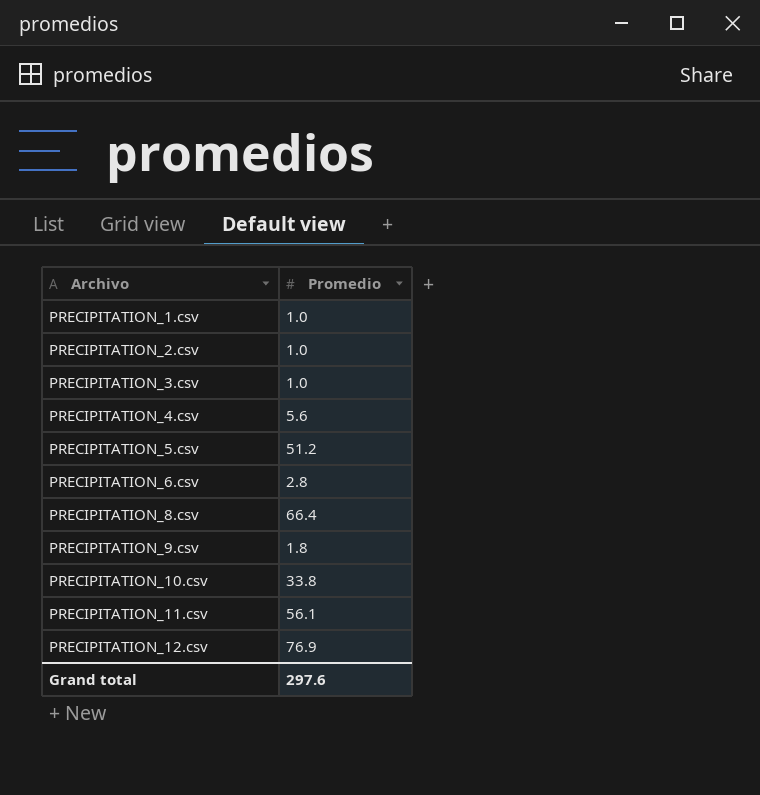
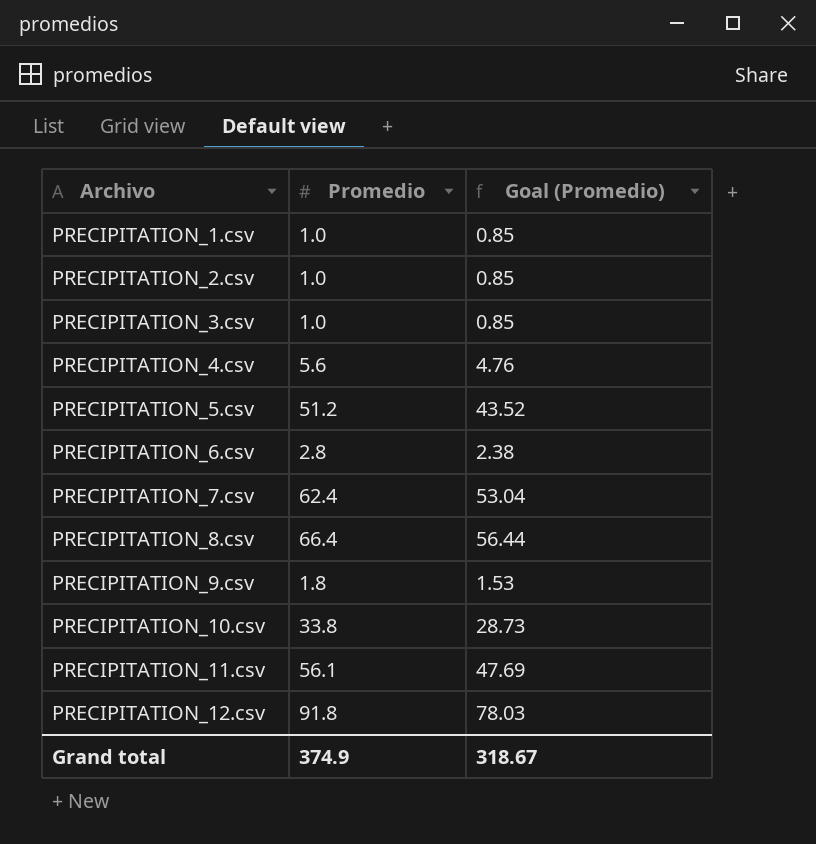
column Goal (Promedio) | formula: none -> [Promedio] * 0.85
row PRECIPITATION_7.csv: none -> 62.4 | 53.04
PRECIPITATION_12.csv | Promedio: 76.9 -> 91.8
Grand total | Promedio: 297.6 -> 374.9

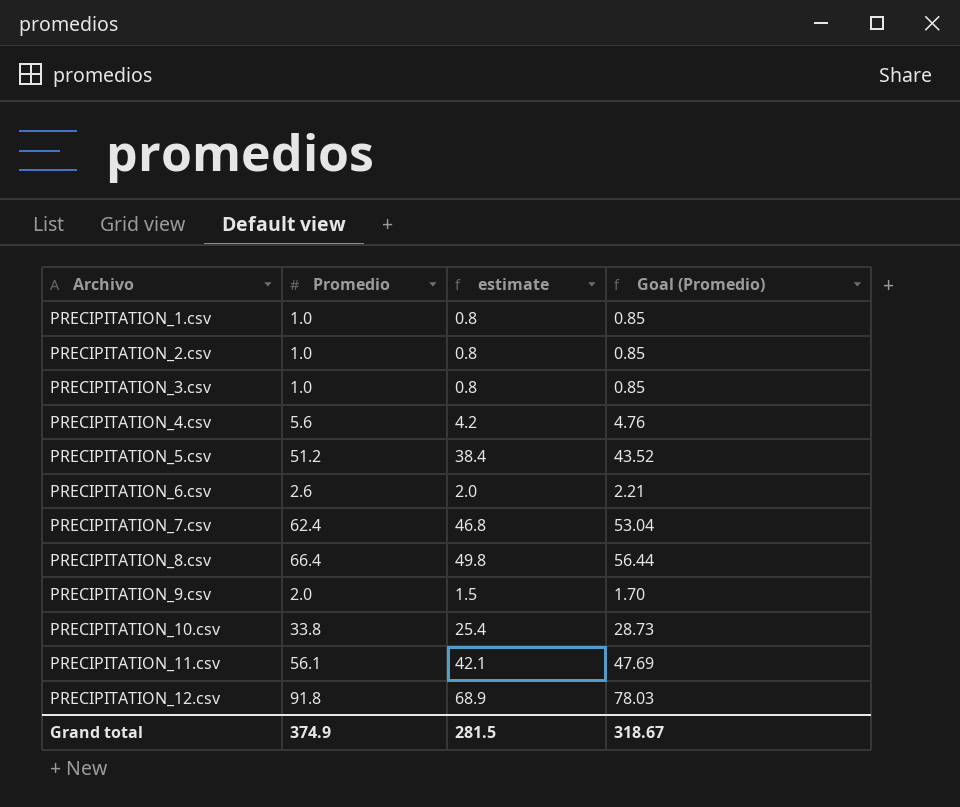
column estimate | formula: none -> [Promedio] * 0.75
PRECIPITATION_6.csv | Promedio: 2.8 -> 2.6
PRECIPITATION_6.csv | Goal (Promedio): 2.38 -> 2.21
PRECIPITATION_9.csv | Promedio: 1.8 -> 2.0
PRECIPITATION_9.csv | Goal (Promedio): 1.53 -> 1.70

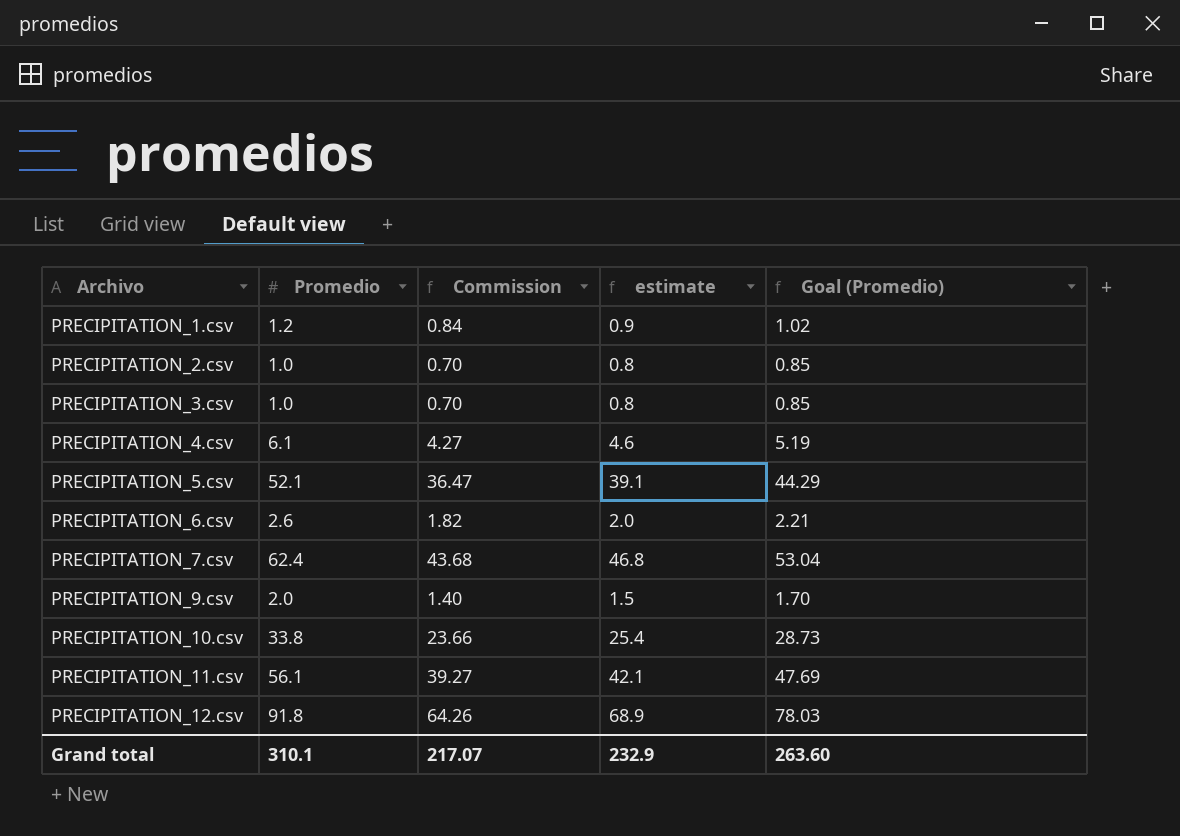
column Commission | formula: none -> [Promedio] * 0.7
row PRECIPITATION_8.csv: 66.4 | 49.8 | 56.44 -> none
PRECIPITATION_1.csv | Promedio: 1.0 -> 1.2
PRECIPITATION_1.csv | estimate: 0.8 -> 0.9
PRECIPITATION_1.csv | Goal (Promedio): 0.85 -> 1.02
PRECIPITATION_4.csv | Promedio: 5.6 -> 6.1
PRECIPITATION_4.csv | estimate: 4.2 -> 4.6
PRECIPITATION_4.csv | Goal (Promedio): 4.76 -> 5.19
PRECIPITATION_5.csv | Promedio: 51.2 -> 52.1
PRECIPITATION_5.csv | estimate: 38.4 -> 39.1
PRECIPITATION_5.csv | Goal (Promedio): 43.52 -> 44.29
Grand total | Promedio: 374.9 -> 310.1
Grand total | estimate: 281.5 -> 232.9
Grand total | Goal (Promedio): 318.67 -> 263.60

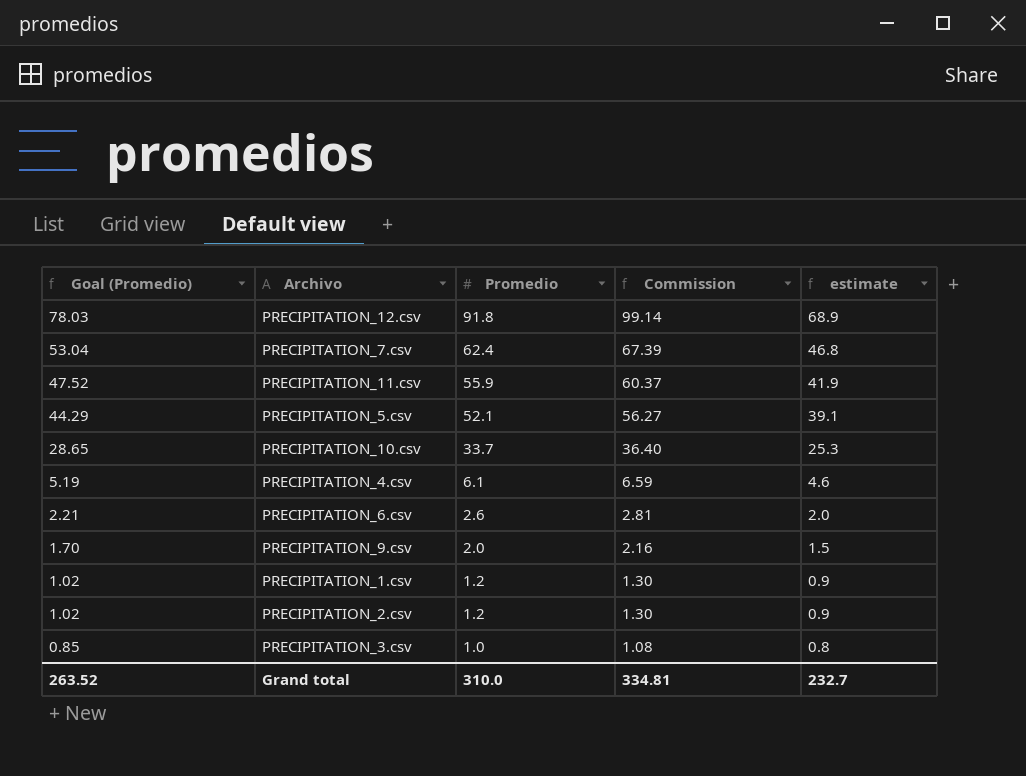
row order: Archivo ascending -> Goal (Promedio) descending
column Goal (Promedio) | position: 5 -> 1
column Commission | formula: [Promedio] * 0.7 -> [Promedio] * 1.08
PRECIPITATION_11.csv | Goal (Promedio): 47.69 -> 47.52
PRECIPITATION_11.csv | Promedio: 56.1 -> 55.9
PRECIPITATION_11.csv | estimate: 42.1 -> 41.9
PRECIPITATION_10.csv | Goal (Promedio): 28.73 -> 28.65
PRECIPITATION_10.csv | Promedio: 33.8 -> 33.7
PRECIPITATION_10.csv | estimate: 25.4 -> 25.3
PRECIPITATION_2.csv | Goal (Promedio): 0.85 -> 1.02
PRECIPITATION_2.csv | Promedio: 1.0 -> 1.2
PRECIPITATION_2.csv | estimate: 0.8 -> 0.9
Grand total | Goal (Promedio): 263.60 -> 263.52
Grand total | Promedio: 310.1 -> 310.0
Grand total | Commission: 217.07 -> 334.81
Grand total | estimate: 232.9 -> 232.7

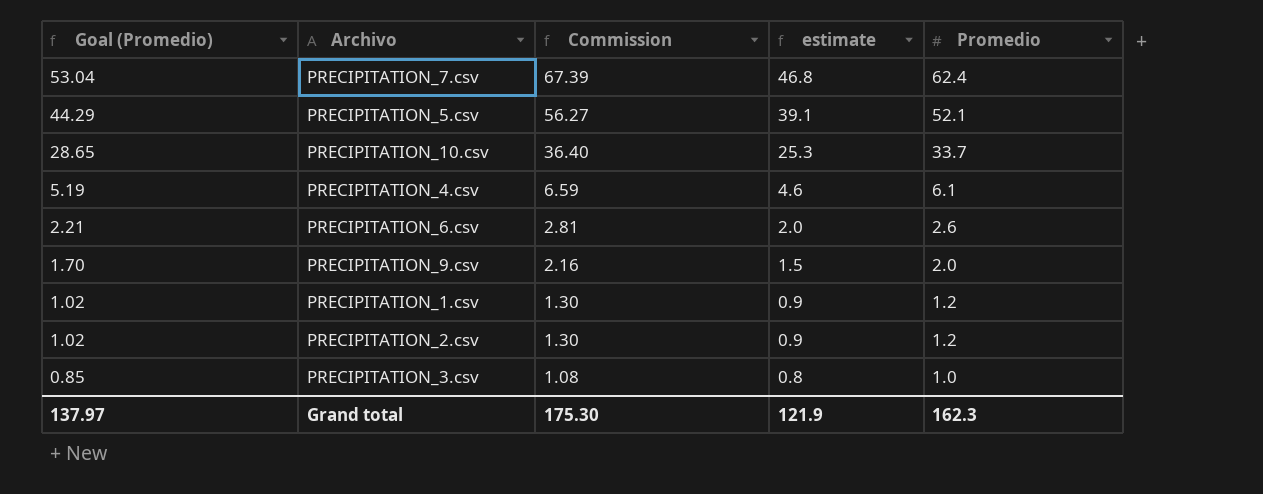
column Promedio | position: 3 -> 5
row PRECIPITATION_12.csv: 78.03 | 91.8 | 99.14 | 68.9 -> none
row PRECIPITATION_11.csv: 47.52 | 55.9 | 60.37 | 41.9 -> none
Grand total | Goal (Promedio): 263.52 -> 137.97
Grand total | Commission: 334.81 -> 175.30
Grand total | estimate: 232.7 -> 121.9
Grand total | Promedio: 310.0 -> 162.3

